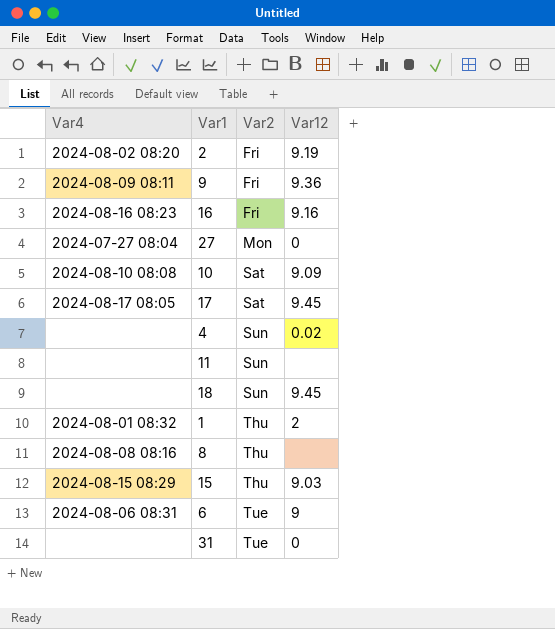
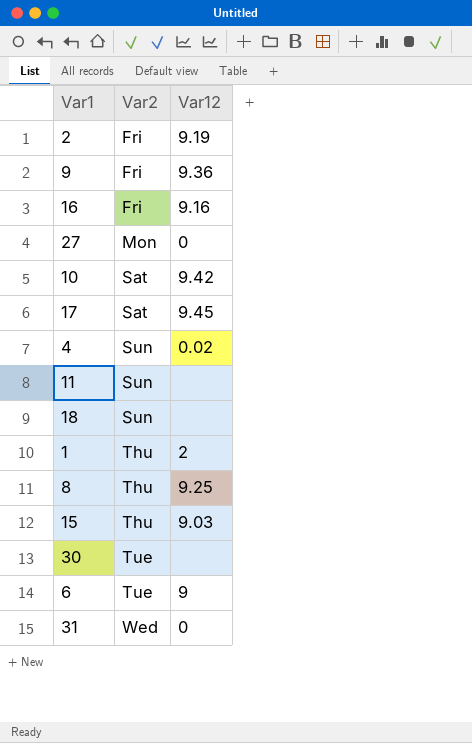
column Var4 | position: 1 -> none
10 | Var12: 9.09 -> 9.42
18 | Var12: 9.45 -> none
8 | Var12: none -> 9.25
row 30: none -> Tue | none
31 | Var2: Tue -> Wed

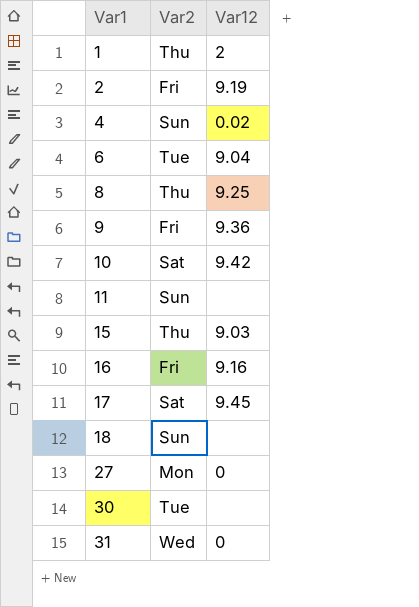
row order: Var2 ascending -> Var1 ascending
6 | Var12: 9 -> 9.04

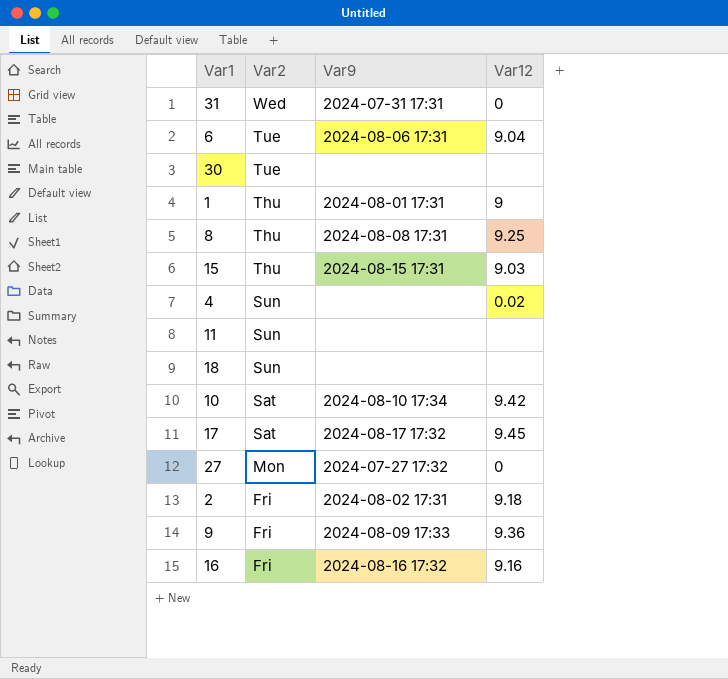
row order: Var1 ascending -> Var2 descending
column Var9 | position: none -> 3
1 | Var12: 2 -> 9
2 | Var12: 9.19 -> 9.18

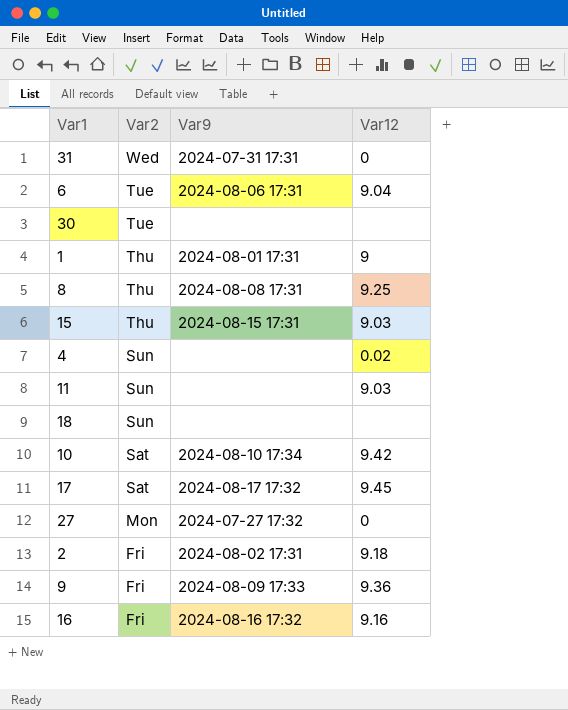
11 | Var12: none -> 9.03

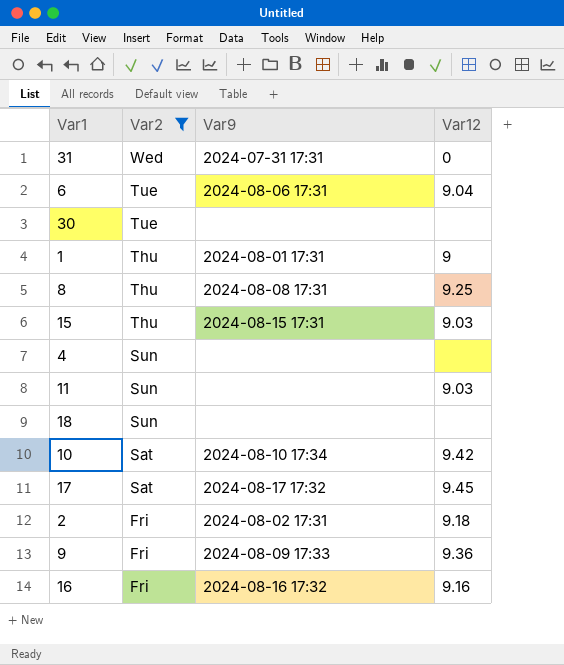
filter: none -> Var2 != Mon
4 | Var12: 0.02 -> none

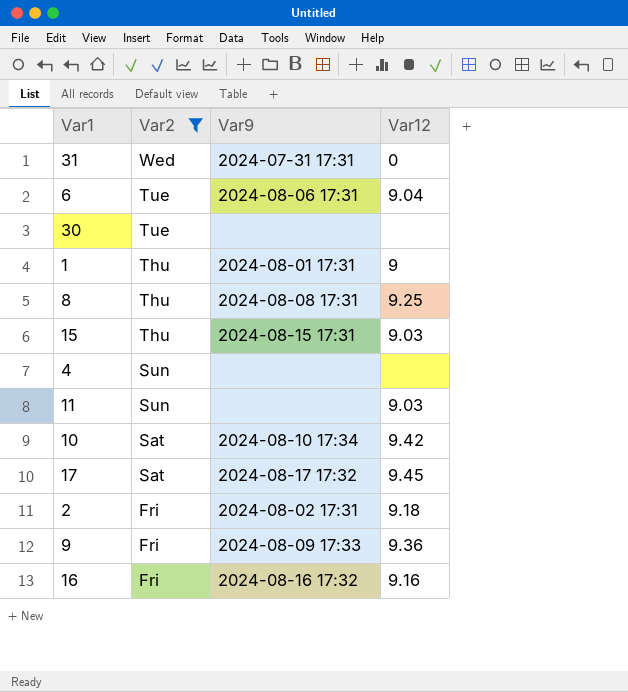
row 18: Sun | none | none -> none

